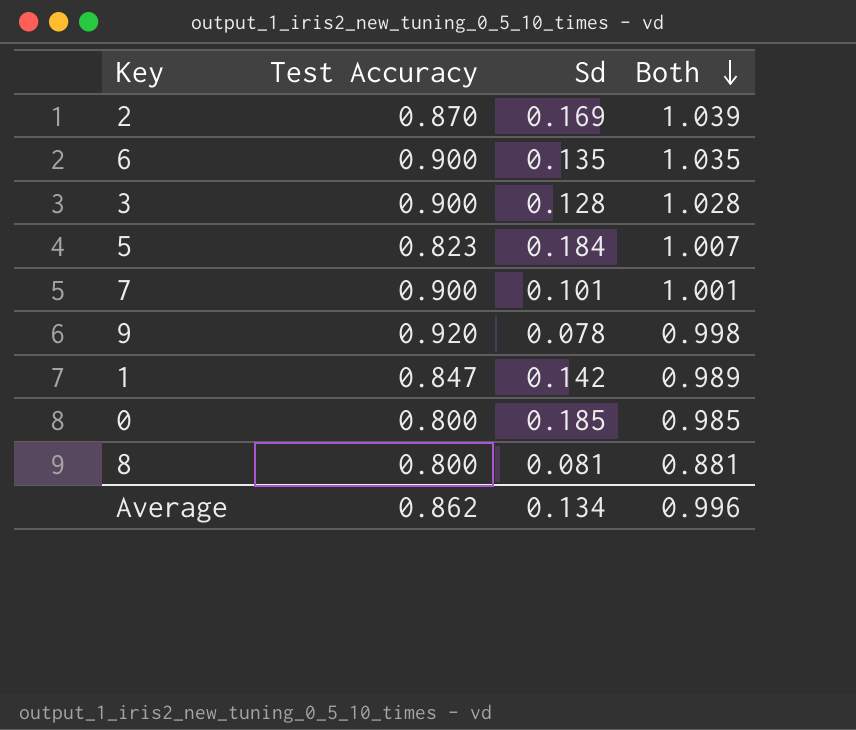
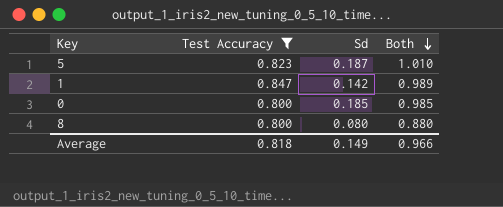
filter: none -> Test Accuracy <= 0.847
5 | Sd: 0.184 -> 0.187
5 | Both: 1.007 -> 1.010
8 | Sd: 0.081 -> 0.080
8 | Both: 0.881 -> 0.880
Average | Test Accuracy: 0.862 -> 0.818
Average | Sd: 0.134 -> 0.149
Average | Both: 0.996 -> 0.966

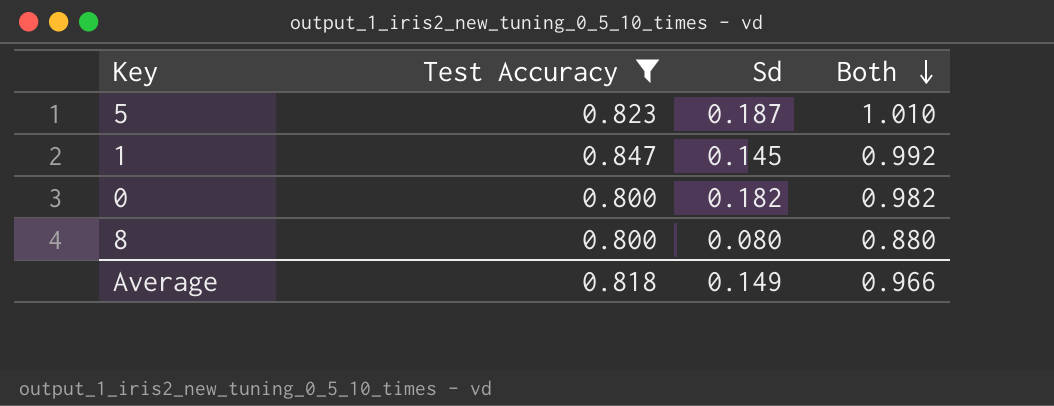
1 | Sd: 0.142 -> 0.145
1 | Both: 0.989 -> 0.992
0 | Sd: 0.185 -> 0.182
0 | Both: 0.985 -> 0.982

